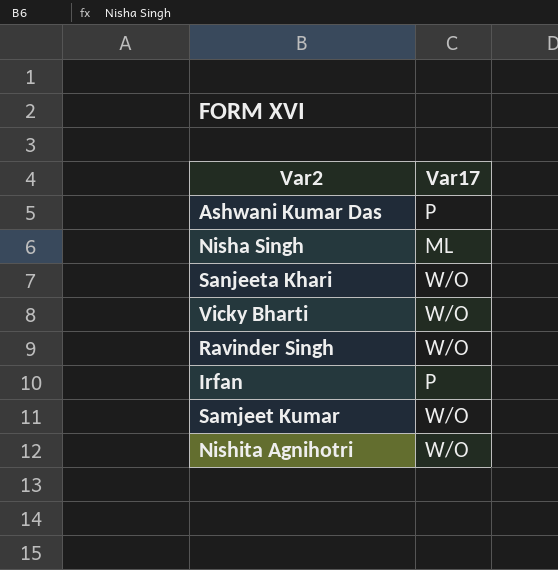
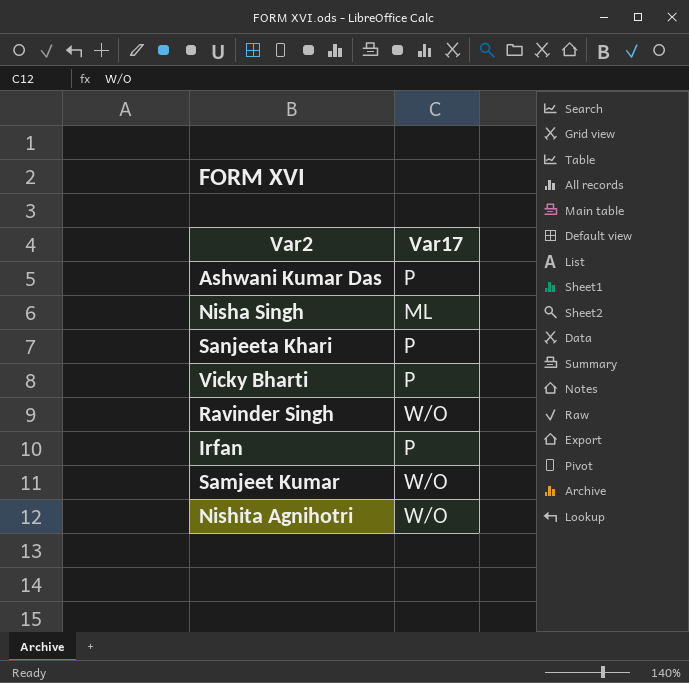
Sanjeeta Khari | Var17: W/O -> P
Vicky Bharti | Var17: W/O -> P

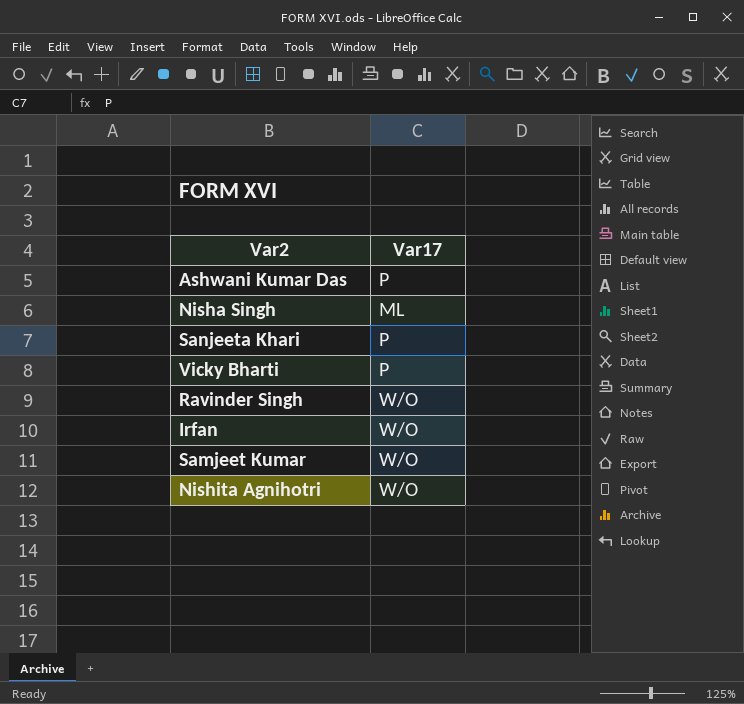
Irfan | Var17: P -> W/O

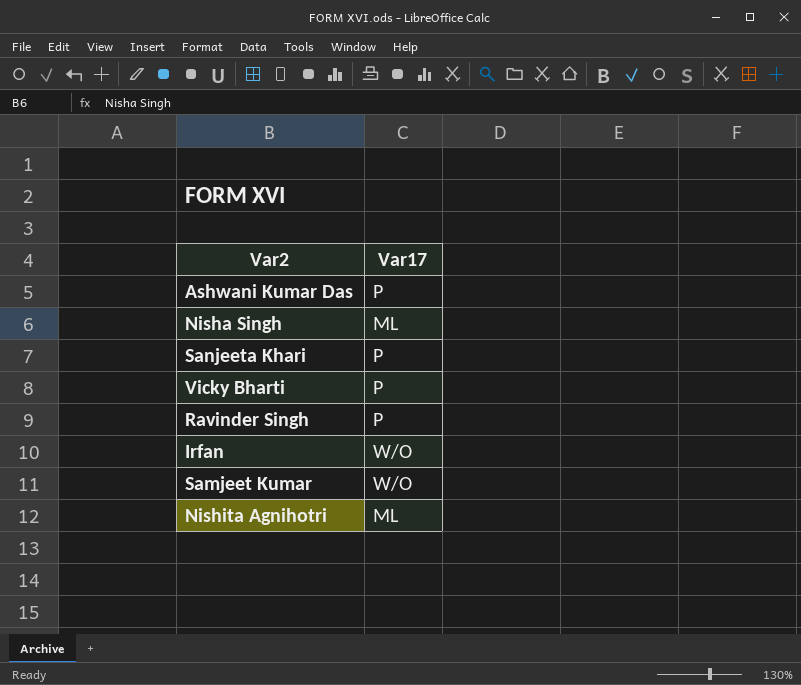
Ravinder Singh | Var17: W/O -> P
Nishita Agnihotri | Var17: W/O -> ML

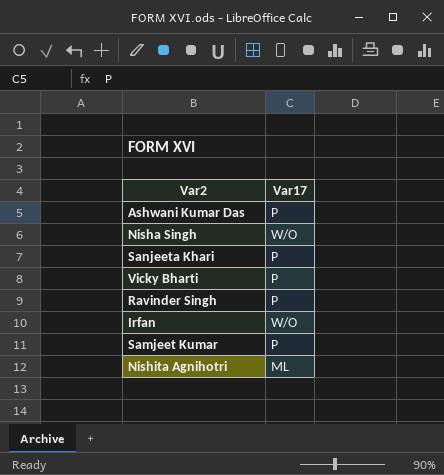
Nisha Singh | Var17: ML -> W/O
Samjeet Kumar | Var17: W/O -> P

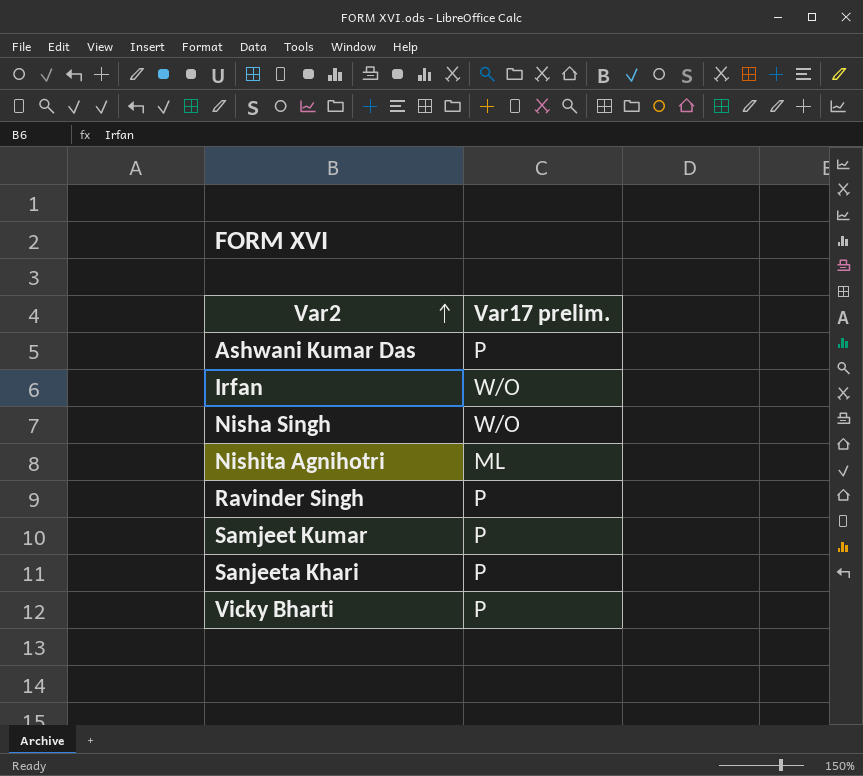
row order: none -> Var2 ascending
column name: Var17 -> Var17 prelim.

